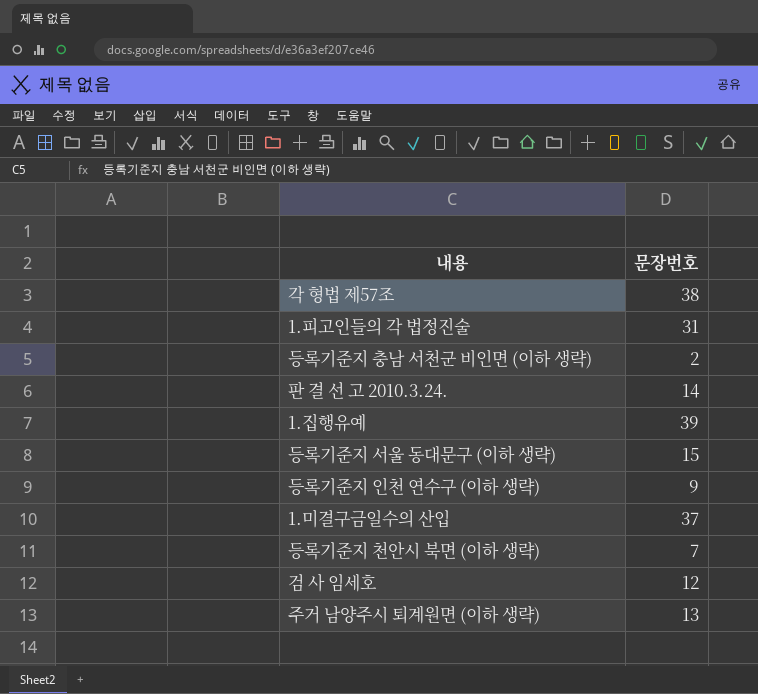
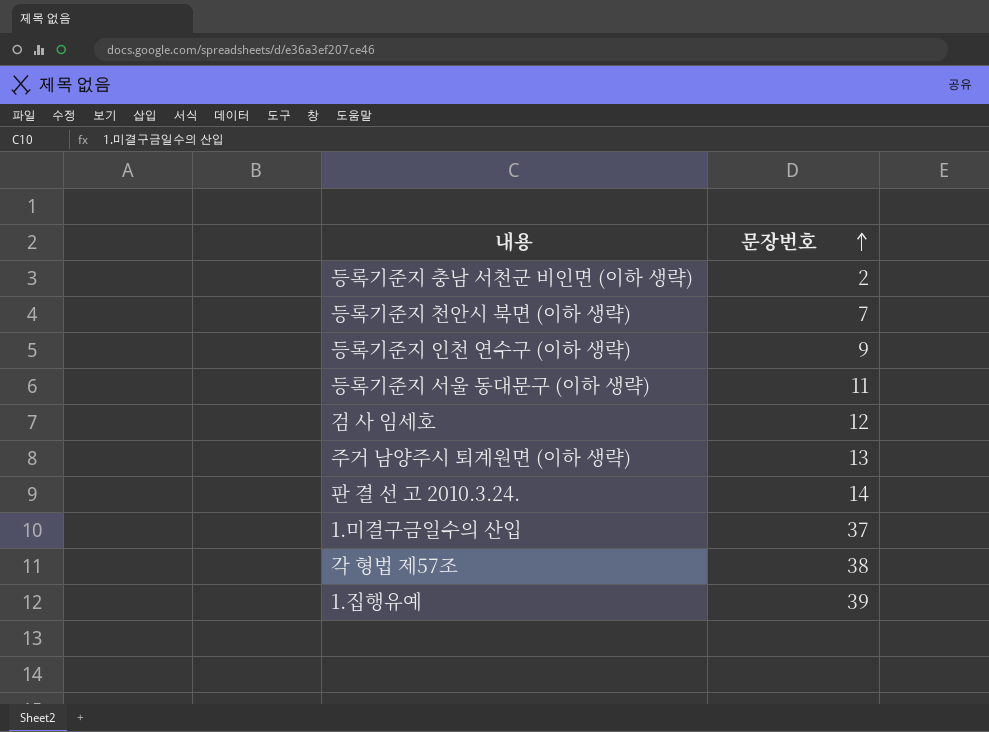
row order: none -> 문장번호 ascending
row 1.피고인들의 각 법정진술: 31 -> none
등록기준지 서울 동대문구 (이하 생략) | 문장번호: 15 -> 11

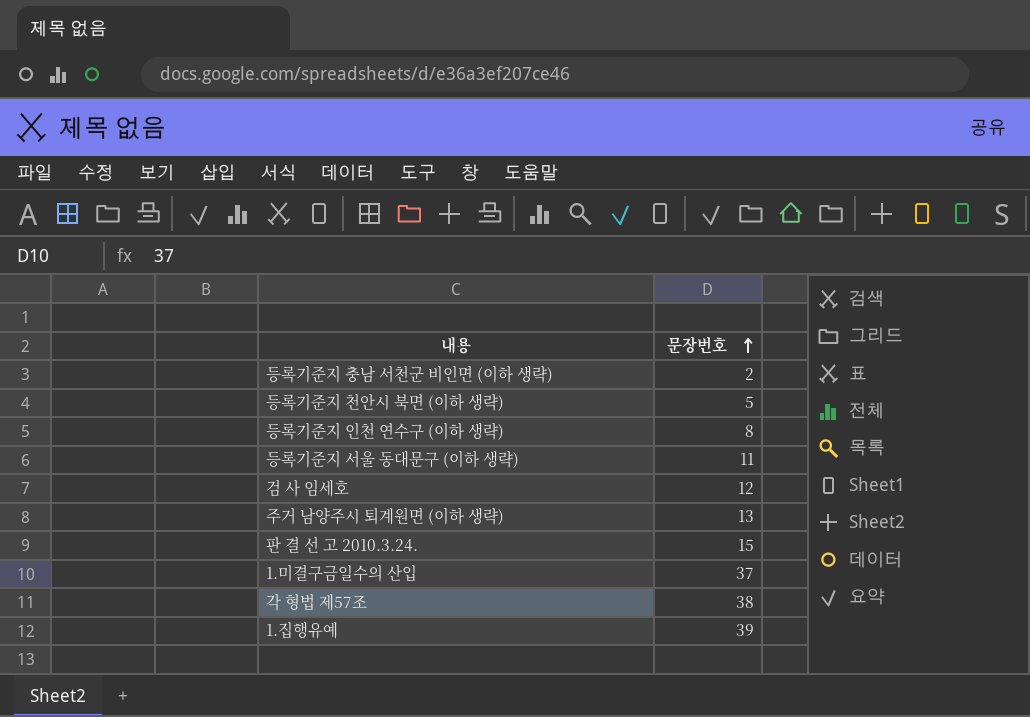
등록기준지 천안시 북면 (이하 생략) | 문장번호: 7 -> 5
등록기준지 인천 연수구 (이하 생략) | 문장번호: 9 -> 8
판 결 선 고 2010.3.24. | 문장번호: 14 -> 15

